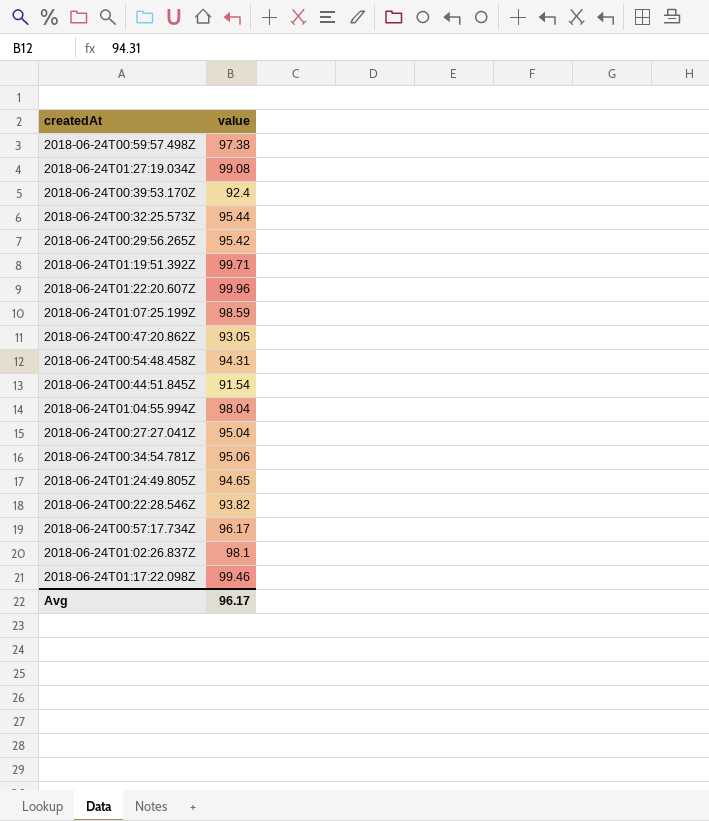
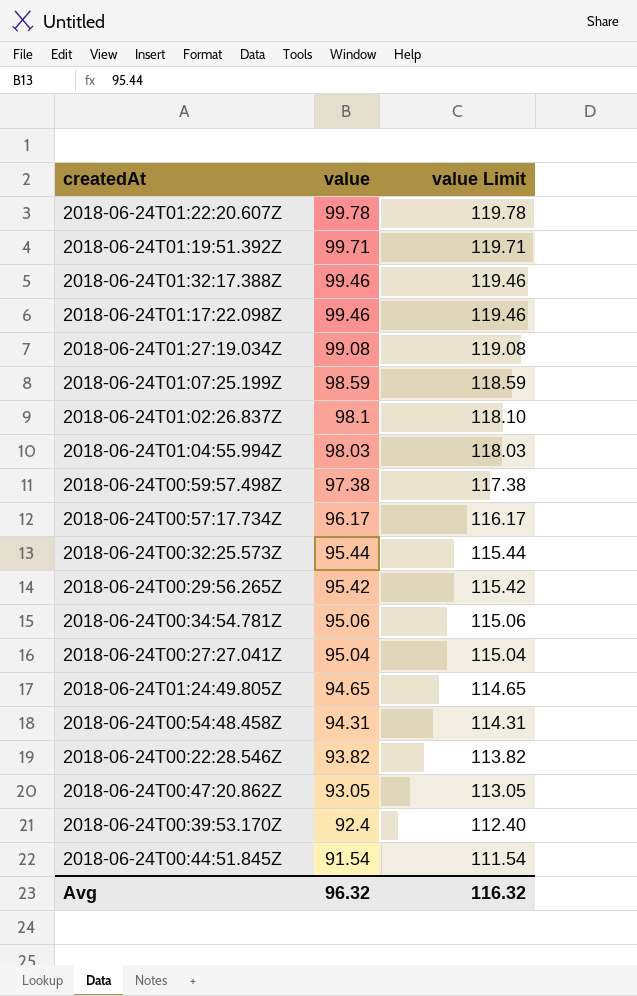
row order: none -> value descending
column value Limit | formula: none -> [value] + 20
2018-06-24T01:22:20.607Z | value: 99.96 -> 99.78
row 2018-06-24T01:32:17.388Z: none -> 99.46 | 119.46
2018-06-24T01:04:55.994Z | value: 98.04 -> 98.03
Avg | value: 96.17 -> 96.32

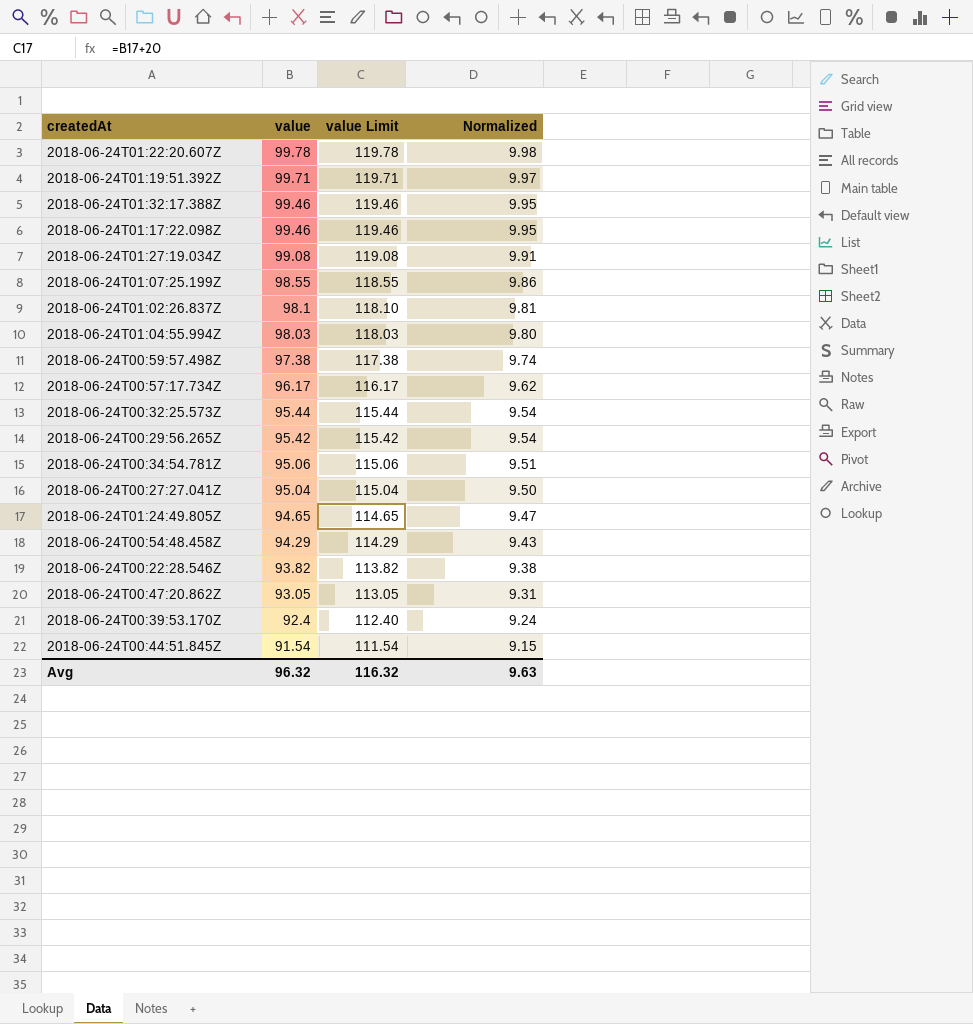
column Normalized | formula: none -> [value] * 0.1
2018-06-24T01:07:25.199Z | value: 98.59 -> 98.55
2018-06-24T01:07:25.199Z | value Limit: 118.59 -> 118.55
2018-06-24T00:54:48.458Z | value: 94.31 -> 94.29
2018-06-24T00:54:48.458Z | value Limit: 114.31 -> 114.29

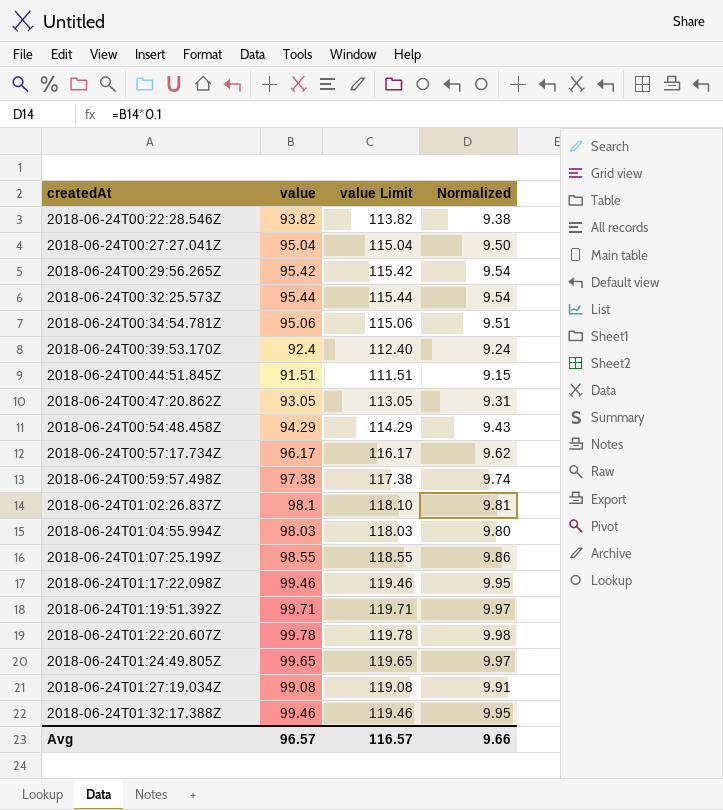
row order: value descending -> createdAt ascending
2018-06-24T00:44:51.845Z | value: 91.54 -> 91.51
2018-06-24T00:44:51.845Z | value Limit: 111.54 -> 111.51
2018-06-24T01:24:49.805Z | value: 94.65 -> 99.65
2018-06-24T01:24:49.805Z | value Limit: 114.65 -> 119.65
2018-06-24T01:24:49.805Z | Normalized: 9.47 -> 9.97
Avg | value: 96.32 -> 96.57
Avg | value Limit: 116.32 -> 116.57
Avg | Normalized: 9.63 -> 9.66

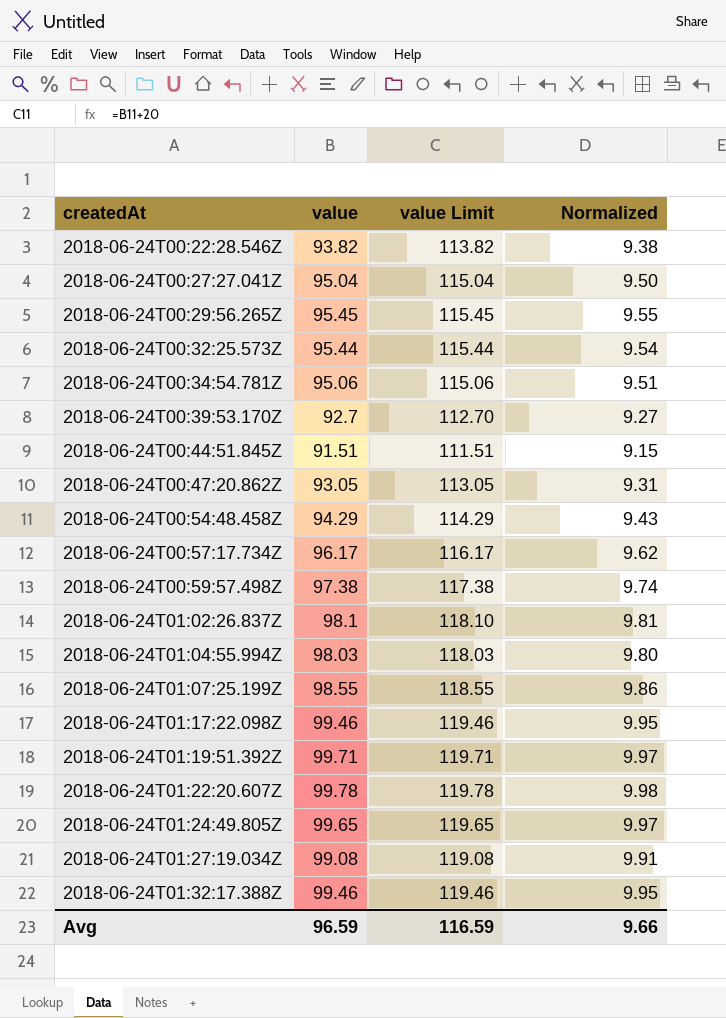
2018-06-24T00:29:56.265Z | value: 95.42 -> 95.45
2018-06-24T00:29:56.265Z | value Limit: 115.42 -> 115.45
2018-06-24T00:29:56.265Z | Normalized: 9.54 -> 9.55
2018-06-24T00:39:53.170Z | value: 92.4 -> 92.7
2018-06-24T00:39:53.170Z | value Limit: 112.40 -> 112.70
2018-06-24T00:39:53.170Z | Normalized: 9.24 -> 9.27
Avg | value: 96.57 -> 96.59
Avg | value Limit: 116.57 -> 116.59

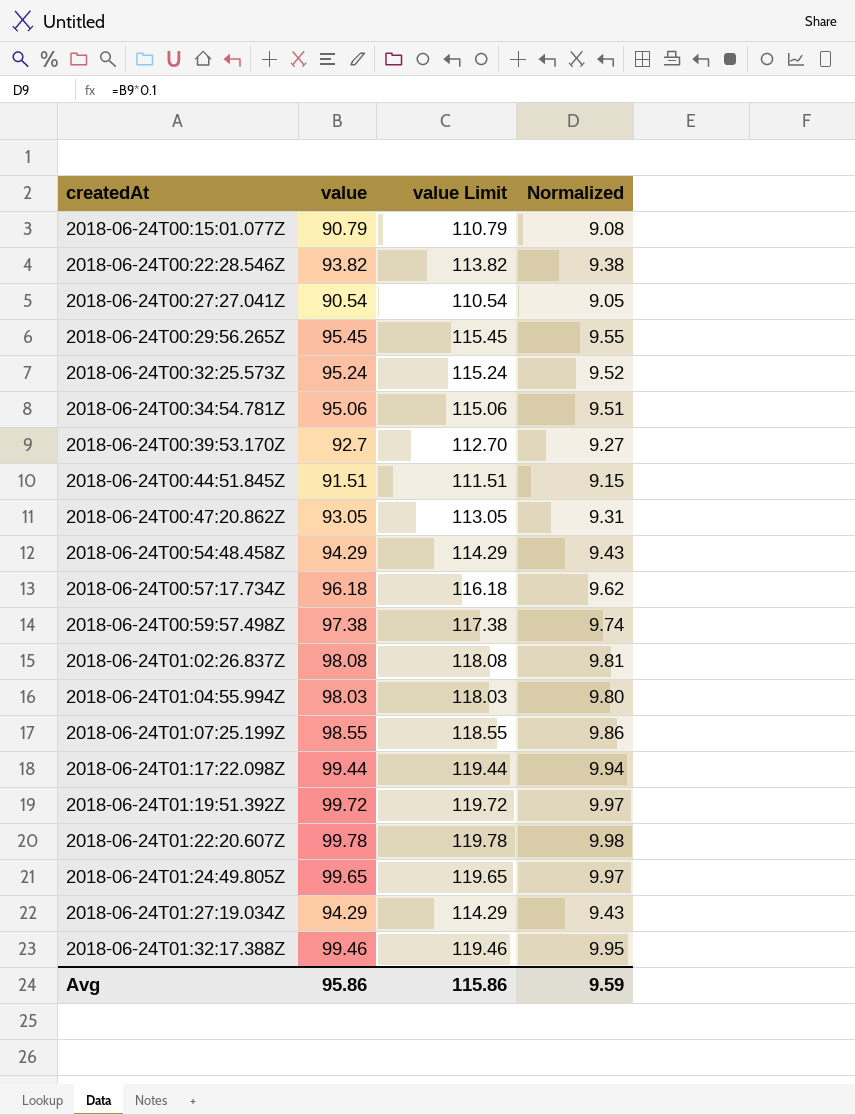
row 2018-06-24T00:15:01.077Z: none -> 90.79 | 110.79 | 9.08
2018-06-24T00:27:27.041Z | value: 95.04 -> 90.54
2018-06-24T00:27:27.041Z | value Limit: 115.04 -> 110.54
2018-06-24T00:27:27.041Z | Normalized: 9.50 -> 9.05
2018-06-24T00:32:25.573Z | value: 95.44 -> 95.24
2018-06-24T00:32:25.573Z | value Limit: 115.44 -> 115.24
2018-06-24T00:32:25.573Z | Normalized: 9.54 -> 9.52
2018-06-24T00:57:17.734Z | value: 96.17 -> 96.18
2018-06-24T00:57:17.734Z | value Limit: 116.17 -> 116.18
2018-06-24T01:02:26.837Z | value: 98.1 -> 98.08
2018-06-24T01:02:26.837Z | value Limit: 118.10 -> 118.08
2018-06-24T01:17:22.098Z | value: 99.46 -> 99.44
2018-06-24T01:17:22.098Z | value Limit: 119.46 -> 119.44
2018-06-24T01:17:22.098Z | Normalized: 9.95 -> 9.94
2018-06-24T01:19:51.392Z | value: 99.71 -> 99.72
2018-06-24T01:19:51.392Z | value Limit: 119.71 -> 119.72
2018-06-24T01:27:19.034Z | value: 99.08 -> 94.29
2018-06-24T01:27:19.034Z | value Limit: 119.08 -> 114.29
2018-06-24T01:27:19.034Z | Normalized: 9.91 -> 9.43
Avg | value: 96.59 -> 95.86
Avg | value Limit: 116.59 -> 115.86
Avg | Normalized: 9.66 -> 9.59

